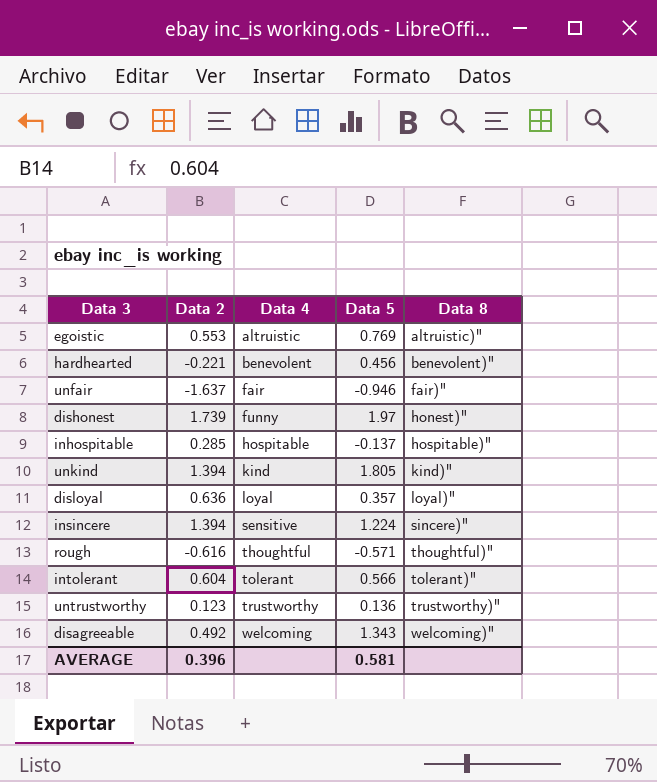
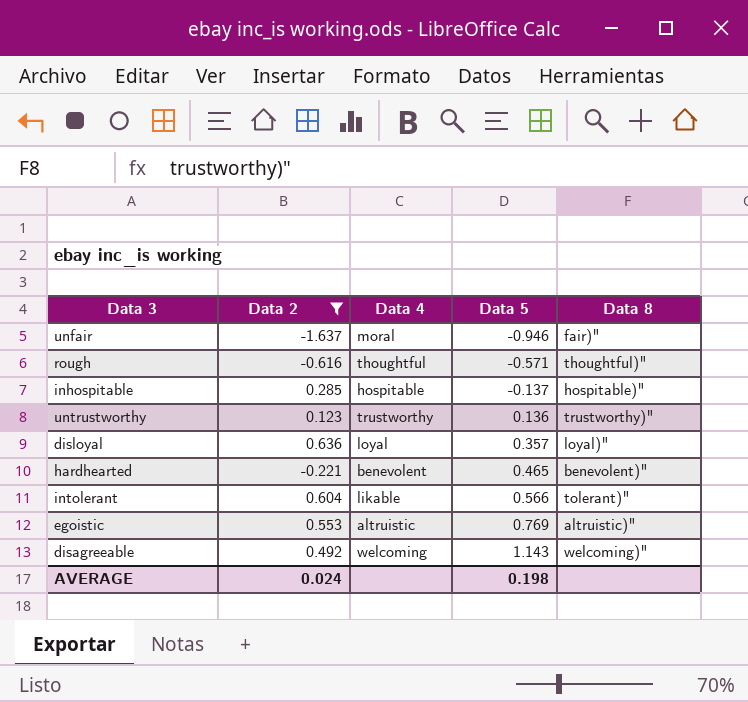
filter: none -> Data 2 <= 0.636
row order: Data 4 ascending -> Data 5 ascending
unfair | Data 4: fair -> moral
hardhearted | Data 5: 0.456 -> 0.465
intolerant | Data 4: tolerant -> likable
disagreeable | Data 5: 1.343 -> 1.143
AVERAGE | Data 2: 0.396 -> 0.024
AVERAGE | Data 5: 0.581 -> 0.198

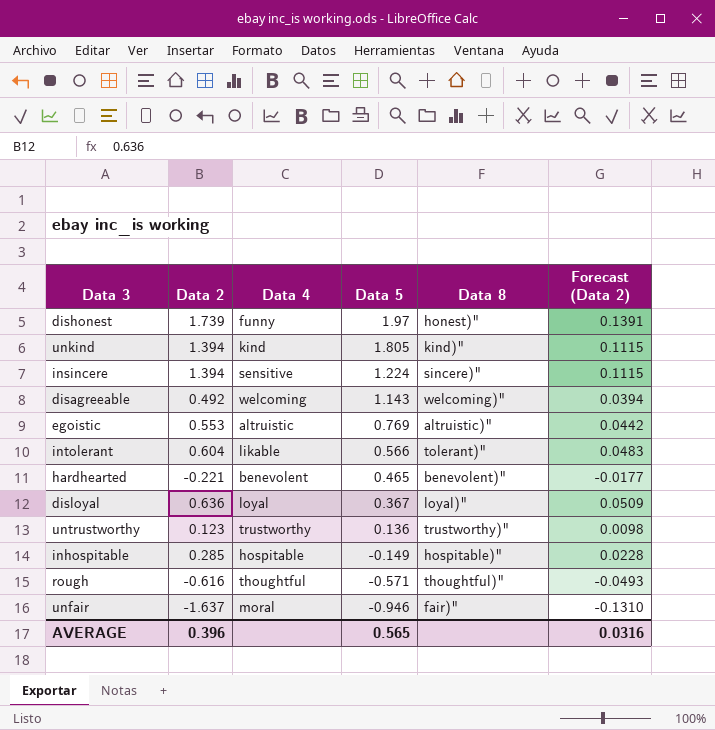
filter: Data 2 <= 0.636 -> none
row order: Data 5 ascending -> Data 5 descending
column Forecast (Data 2) | formula: none -> [Data 2] * 0.08
disloyal | Data 5: 0.357 -> 0.367
inhospitable | Data 5: -0.137 -> -0.149
AVERAGE | Data 2: 0.024 -> 0.396
AVERAGE | Data 5: 0.198 -> 0.565

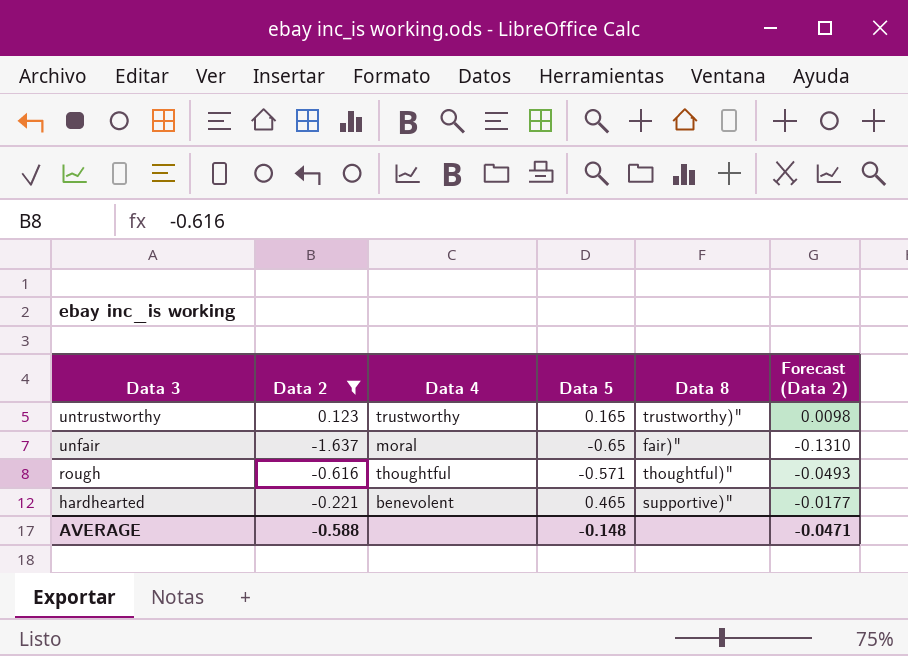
filter: none -> Data 2 <= 0.123
row order: Data 5 descending -> Data 3 descending
untrustworthy | Data 5: 0.136 -> 0.165
unfair | Data 5: -0.946 -> -0.65
hardhearted | Data 8: benevolent)" -> supportive)"
AVERAGE | Data 2: 0.396 -> -0.588
AVERAGE | Data 5: 0.565 -> -0.148
AVERAGE | Forecast (Data 2): 0.0316 -> -0.0471

